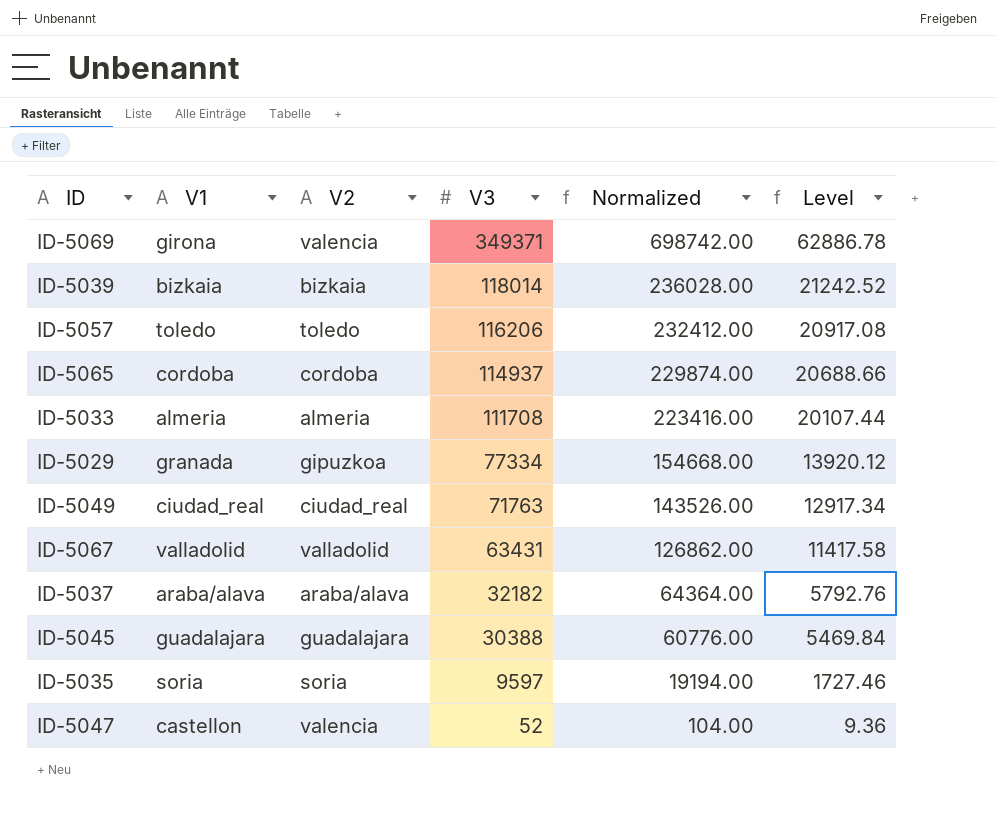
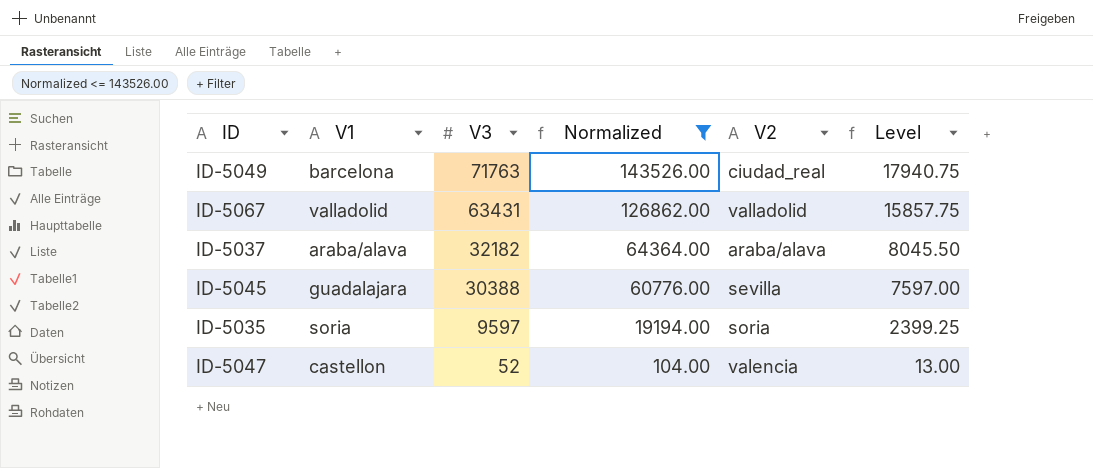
filter: none -> Normalized <= 143526.00
column V2 | position: 3 -> 5
column Level | formula: [V3] * 0.18 -> [V3] * 0.25
ID-5049 | V1: ciudad_real -> barcelona
ID-5045 | V2: guadalajara -> sevilla

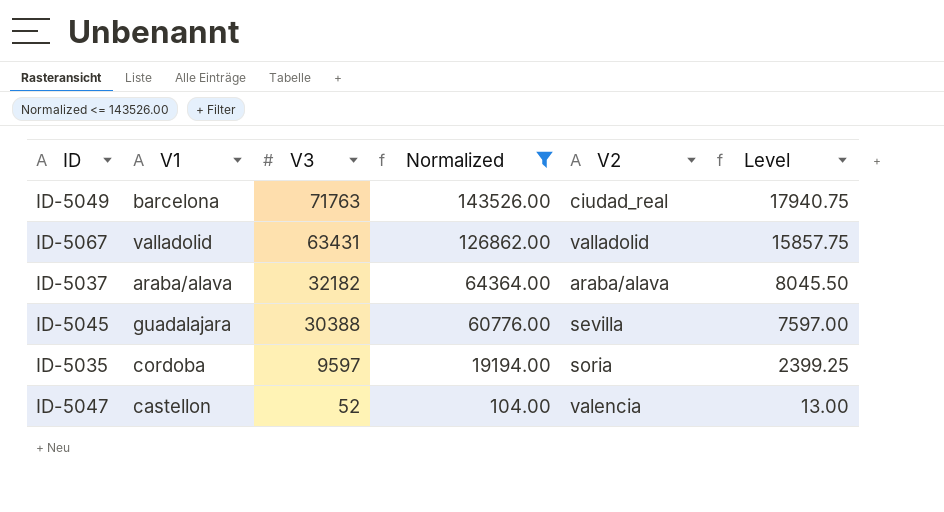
ID-5035 | V1: soria -> cordoba

